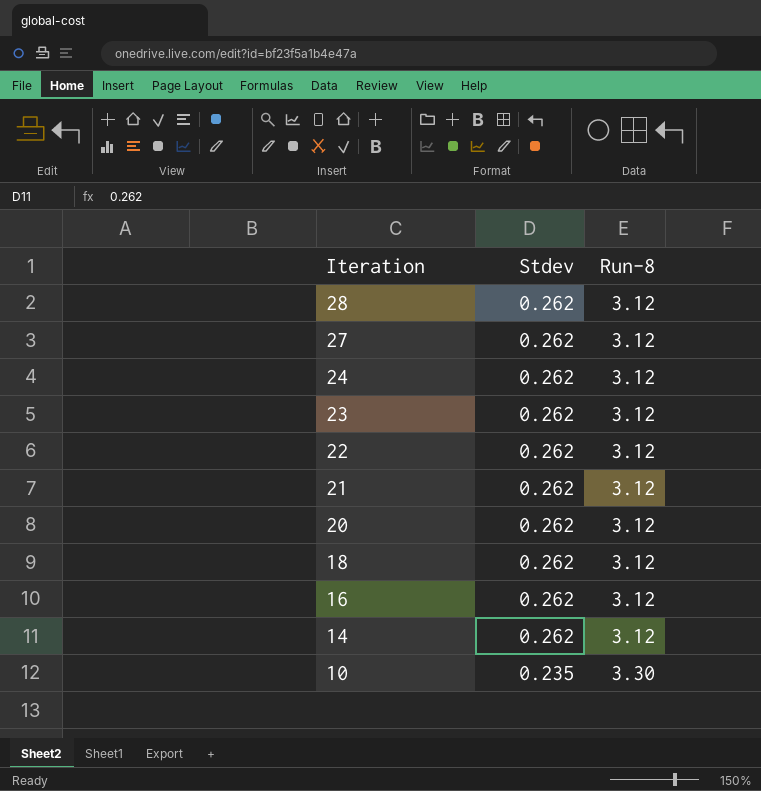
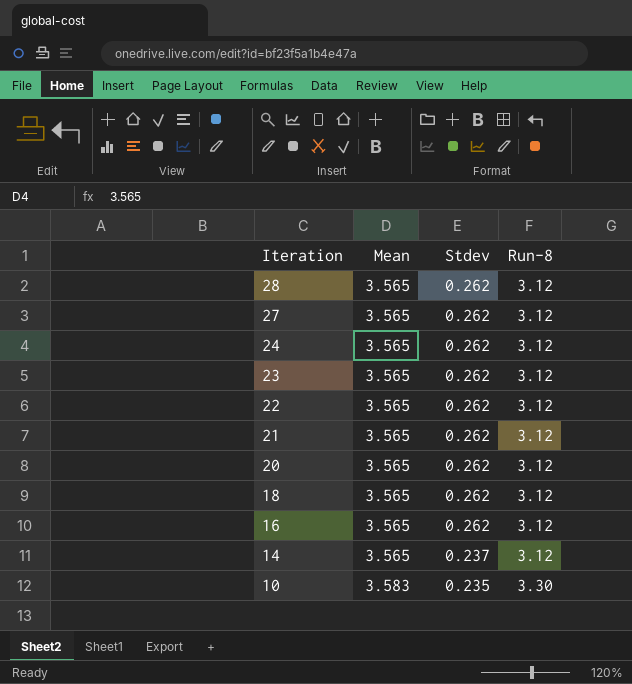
column Mean | position: none -> 2
14 | Stdev: 0.262 -> 0.237

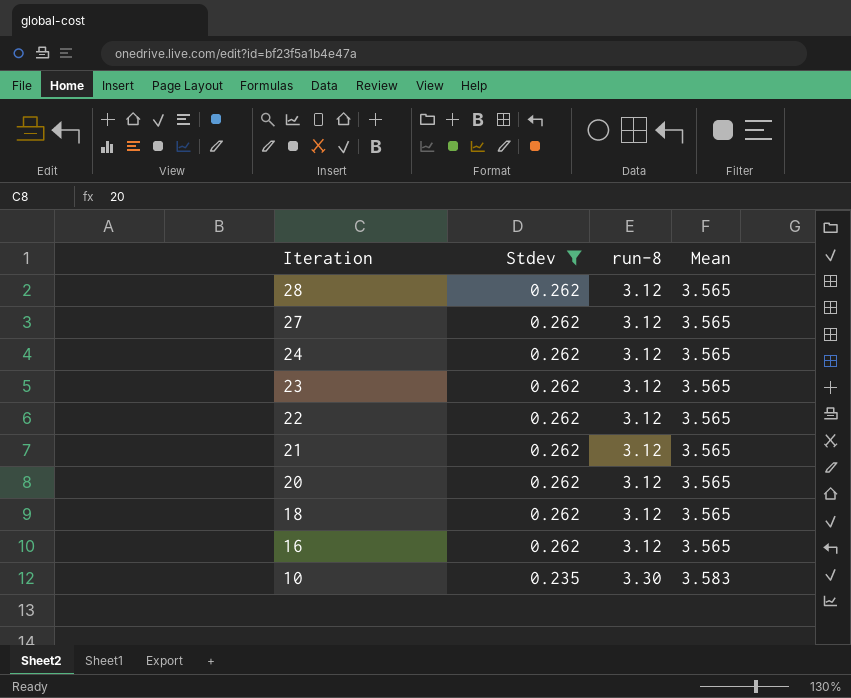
filter: none -> Stdev != 0.237
column name: Run-8 -> run-8
column Mean | position: 2 -> 4

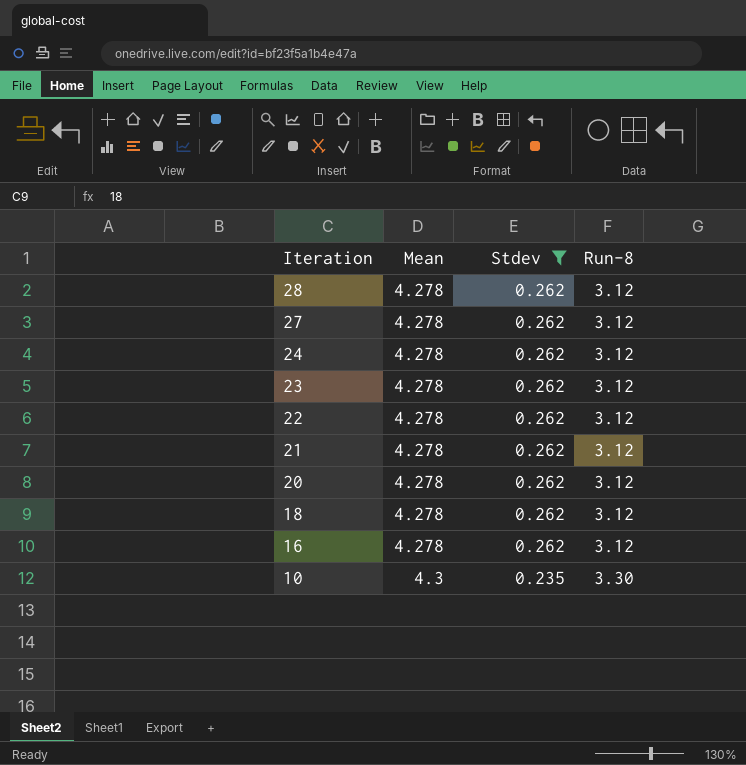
column Mean | position: 4 -> 2
column name: run-8 -> Run-8
28 | Mean: 3.565 -> 4.278
27 | Mean: 3.565 -> 4.278
24 | Mean: 3.565 -> 4.278
23 | Mean: 3.565 -> 4.278
22 | Mean: 3.565 -> 4.278
21 | Mean: 3.565 -> 4.278
20 | Mean: 3.565 -> 4.278
18 | Mean: 3.565 -> 4.278
16 | Mean: 3.565 -> 4.278
10 | Mean: 3.583 -> 4.3

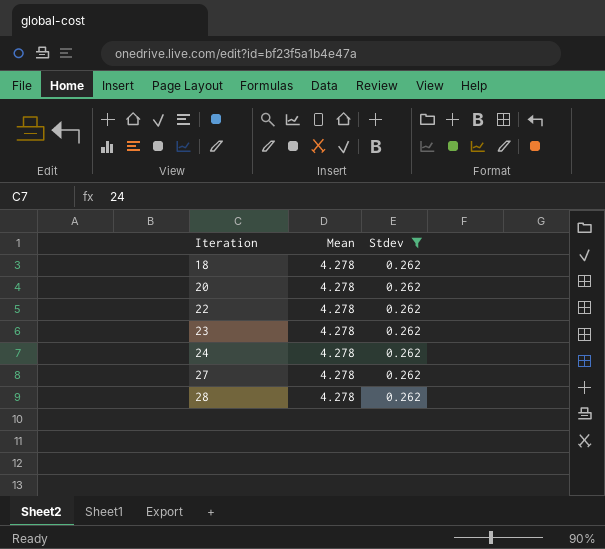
row order: Iteration descending -> Iteration ascending
column Run-8 | position: 4 -> none
row 21: 4.278 | 0.262 | 3.12 -> none
row 16: 4.278 | 0.262 | 3.12 -> none
row 10: 4.3 | 0.235 | 3.30 -> none

